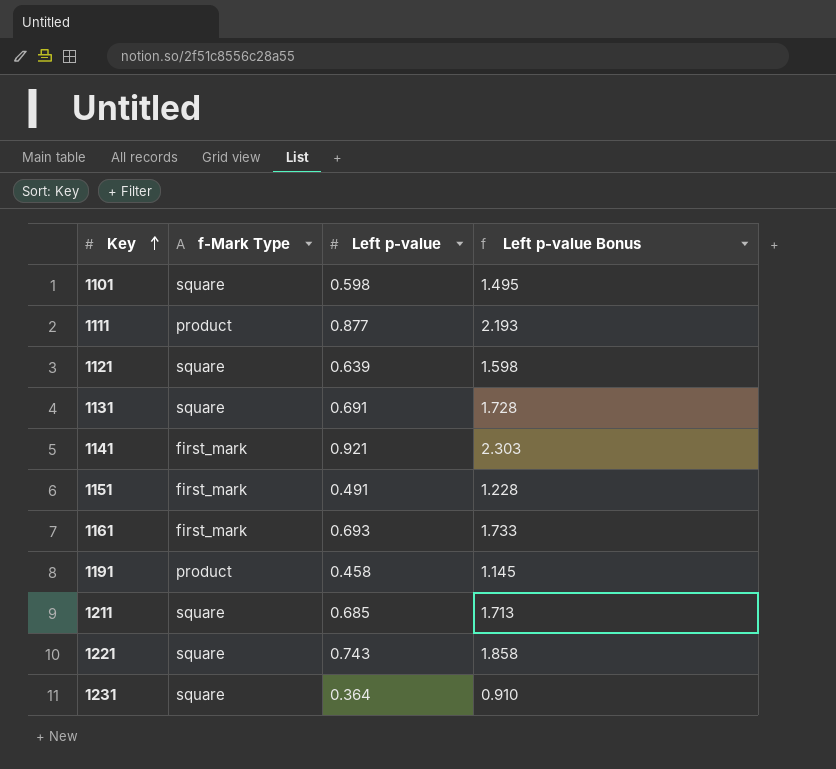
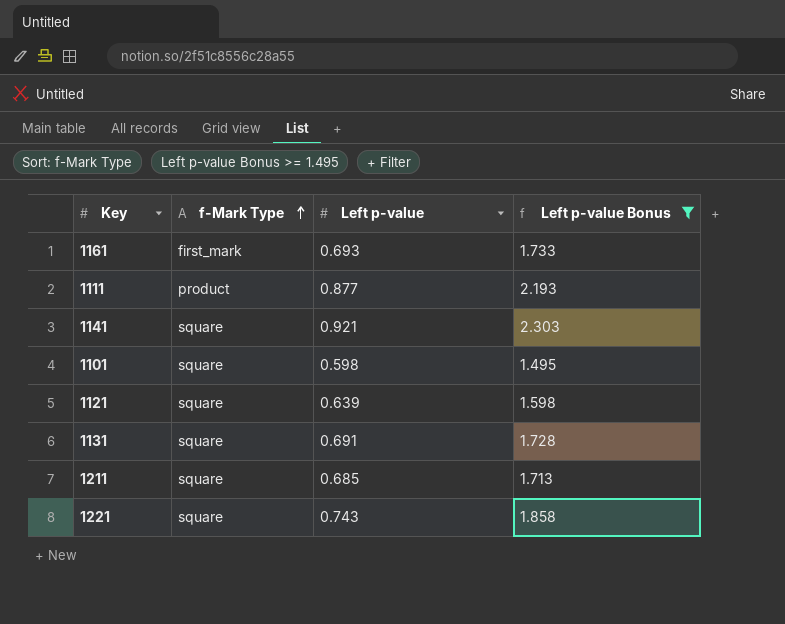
filter: none -> Left p-value Bonus >= 1.495
row order: Key ascending -> f-Mark Type ascending
1141 | f-Mark Type: first_mark -> square

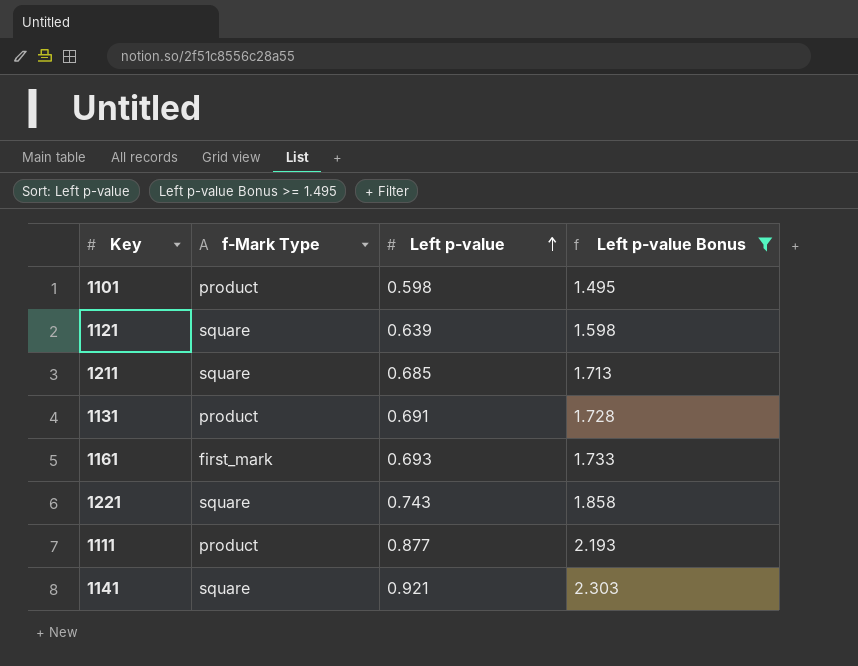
row order: f-Mark Type ascending -> Left p-value ascending
1101 | f-Mark Type: square -> product
1131 | f-Mark Type: square -> product

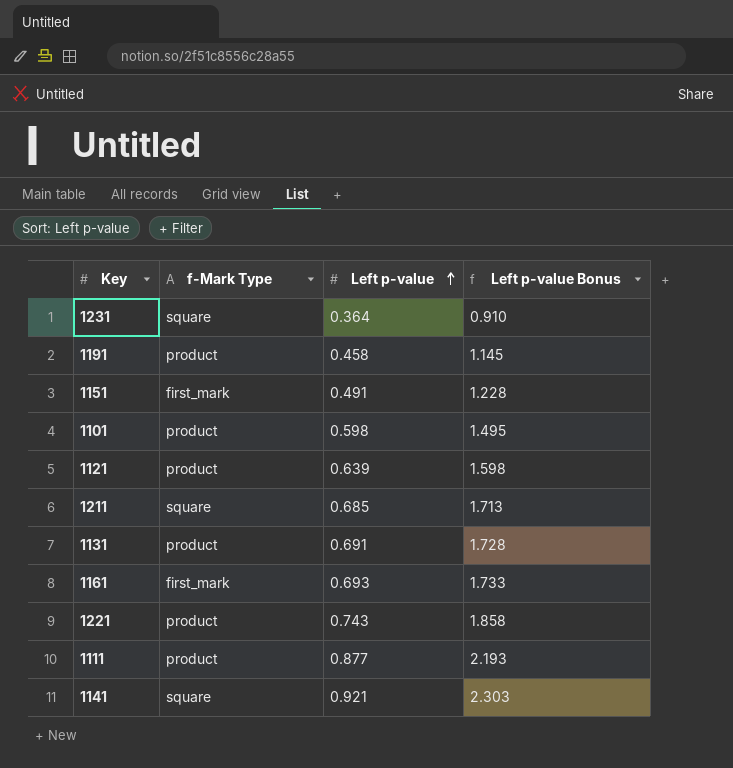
filter: Left p-value Bonus >= 1.495 -> none
1121 | f-Mark Type: square -> product
1221 | f-Mark Type: square -> product

